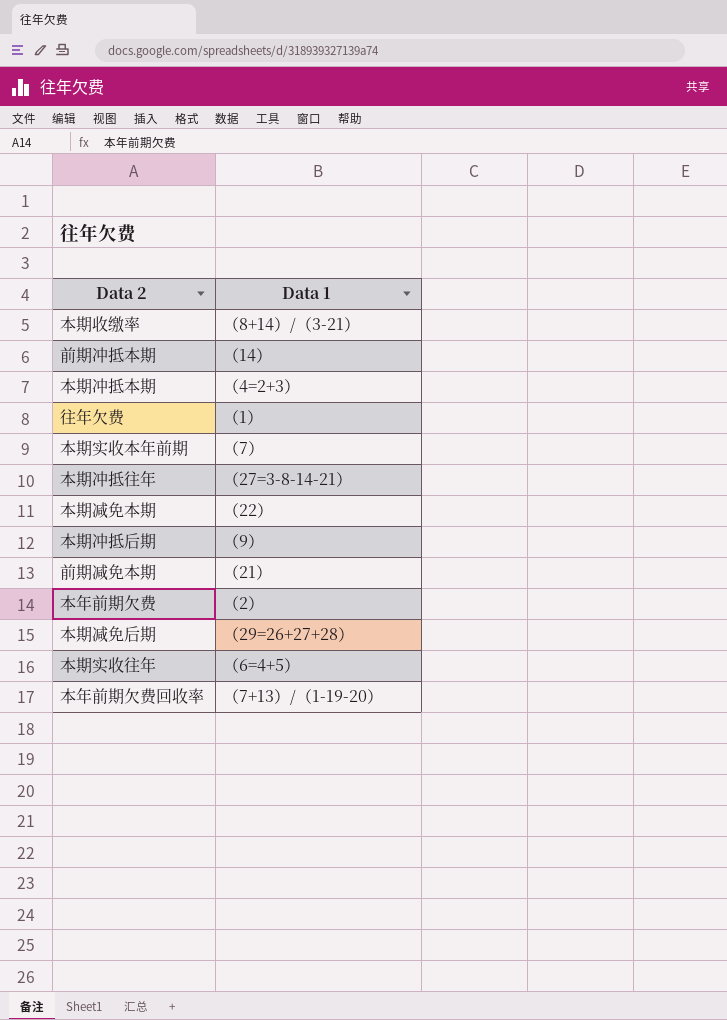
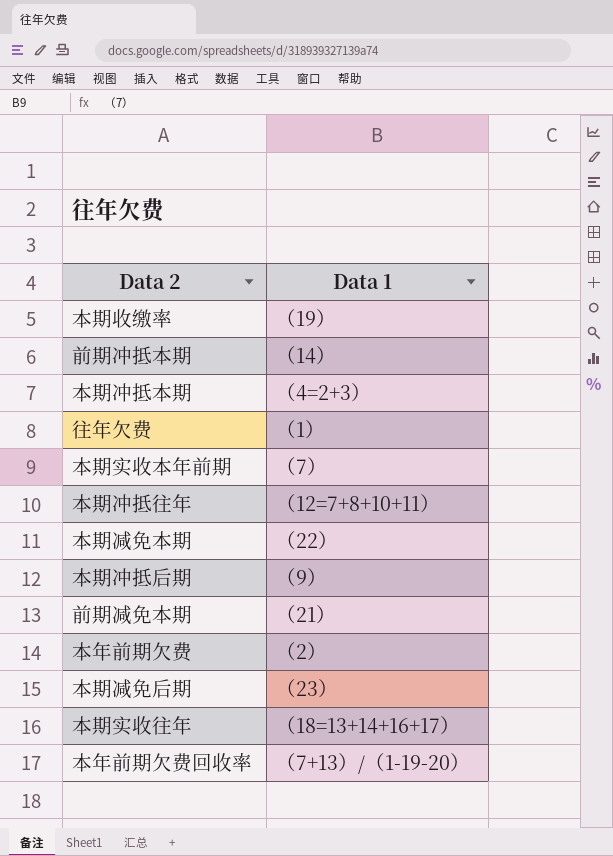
本期收缴率 | Data 1: （8+14）/（3-21） -> （19）
本期冲抵往年 | Data 1: （27=3-8-14-21） -> （12=7+8+10+11）
本期减免后期 | Data 1: （29=26+27+28） -> （23）
本期实收往年 | Data 1: （6=4+5） -> （18=13+14+16+17）

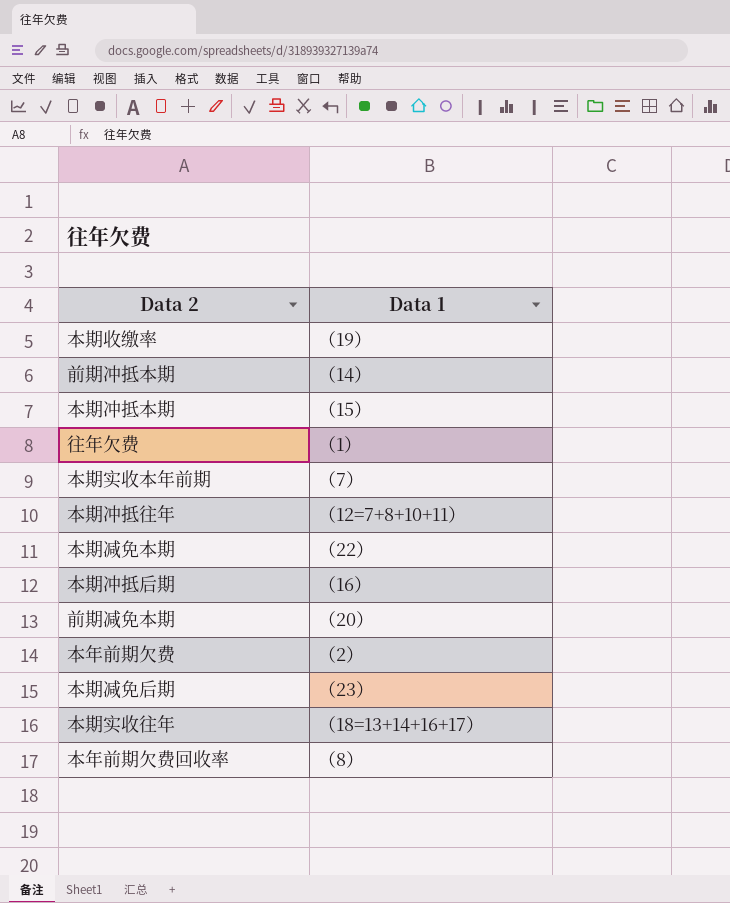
本期冲抵本期 | Data 1: （4=2+3） -> （15）
本期冲抵后期 | Data 1: （9） -> （16）
前期减免本期 | Data 1: （21） -> （20）
本年前期欠费回收率 | Data 1: （7+13）/（1-19-20） -> （8）

